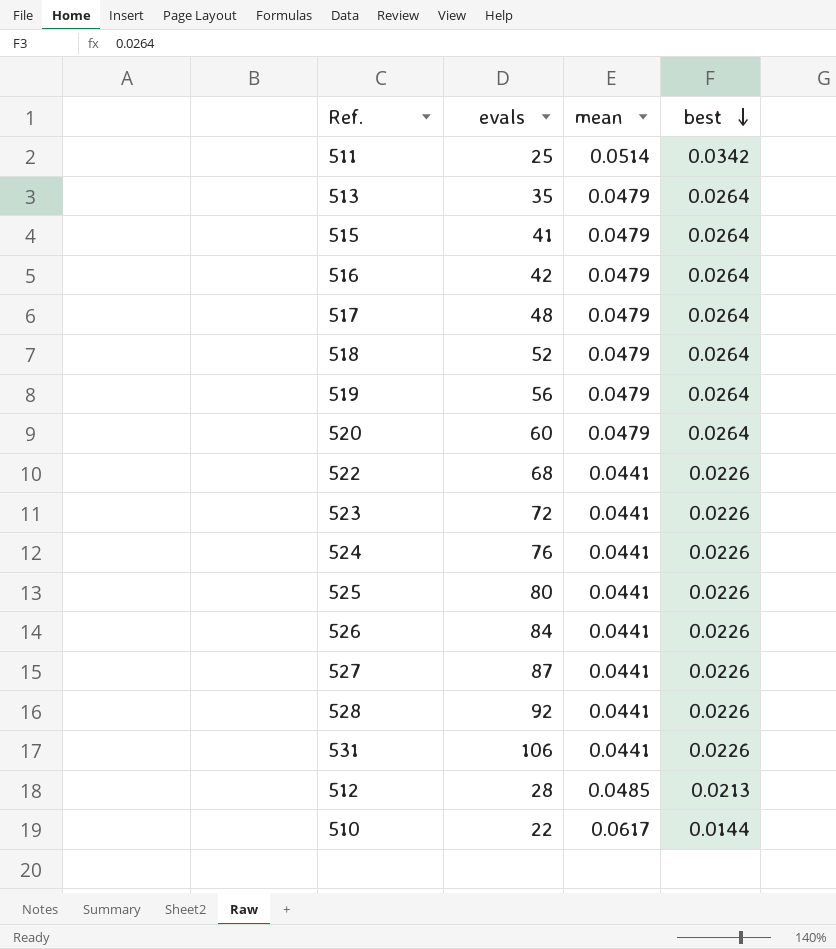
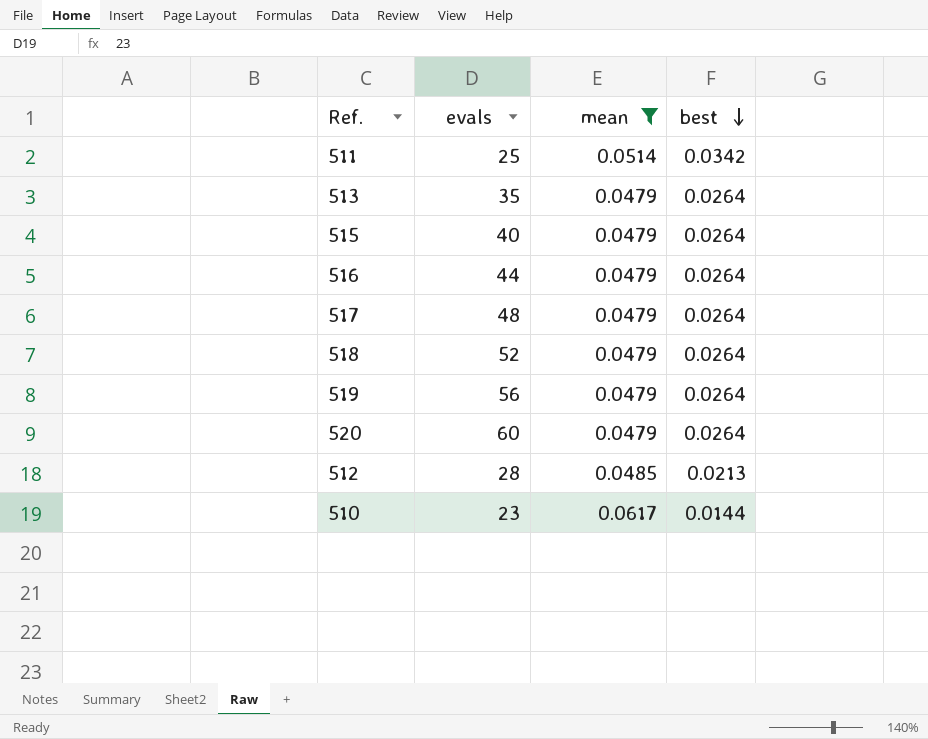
filter: none -> mean != 0.0441
515 | evals: 41 -> 40
516 | evals: 42 -> 44
510 | evals: 22 -> 23

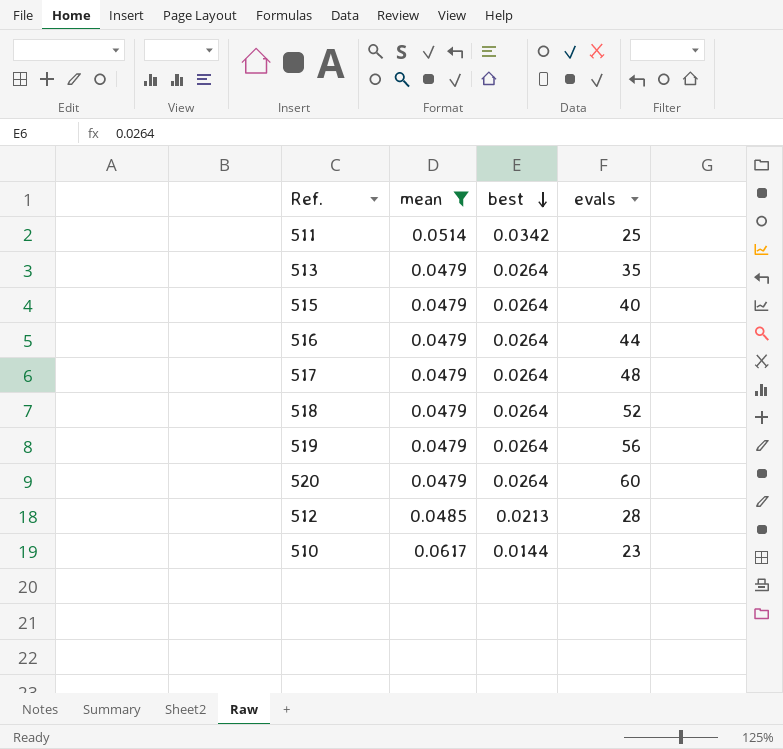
column evals | position: 2 -> 4

